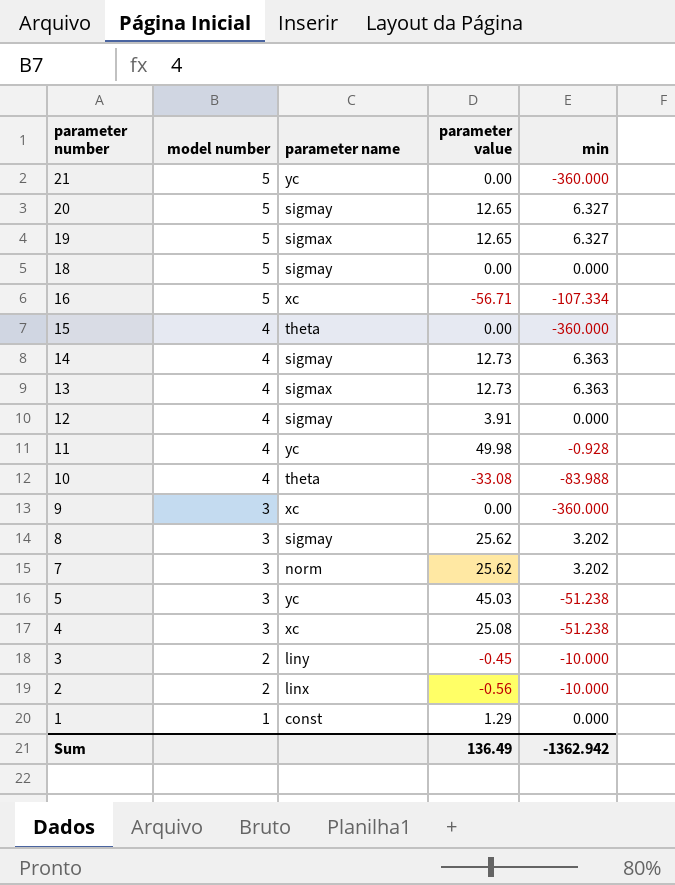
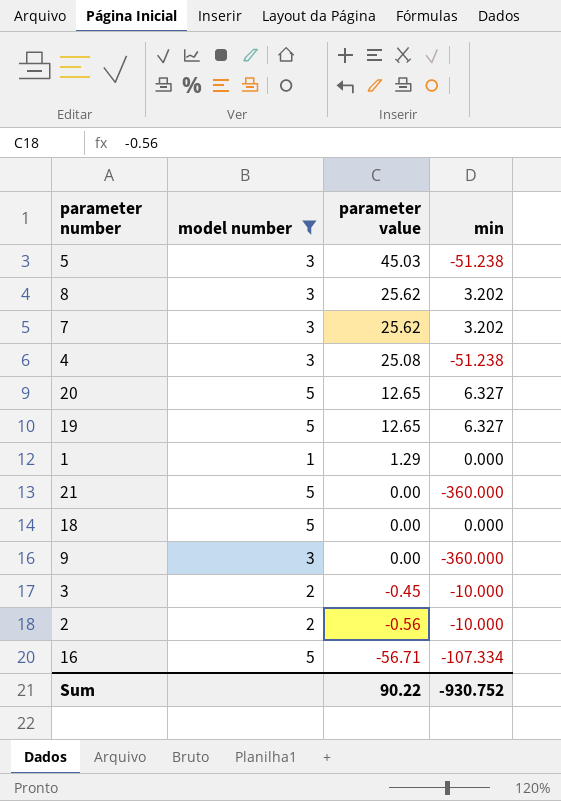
filter: none -> model number != 4
row order: parameter number descending -> parameter value descending
column parameter name | position: 3 -> none
Sum | parameter value: 136.49 -> 90.22
Sum | min: -1362.942 -> -930.752

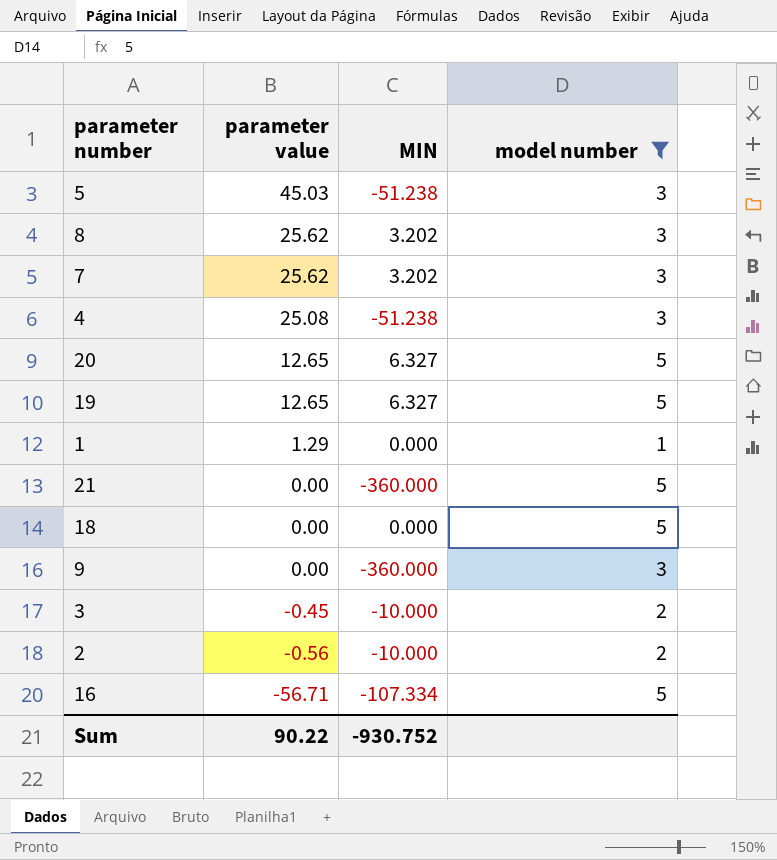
column name: min -> MIN
column model number | position: 2 -> 4

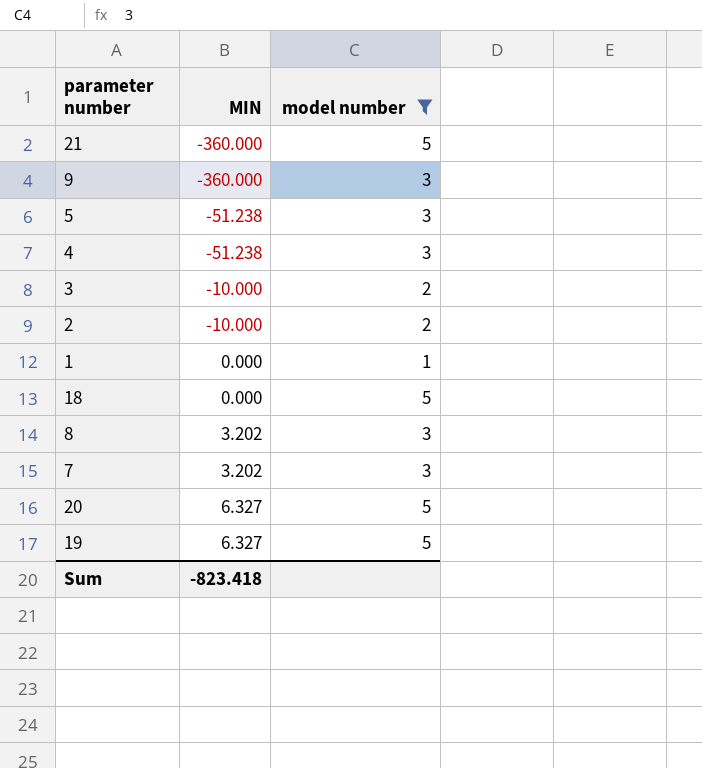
row order: parameter value descending -> MIN ascending
column parameter value | position: 2 -> none
row 16: -56.71 | -107.334 | 5 -> none
Sum | MIN: -930.752 -> -823.418

